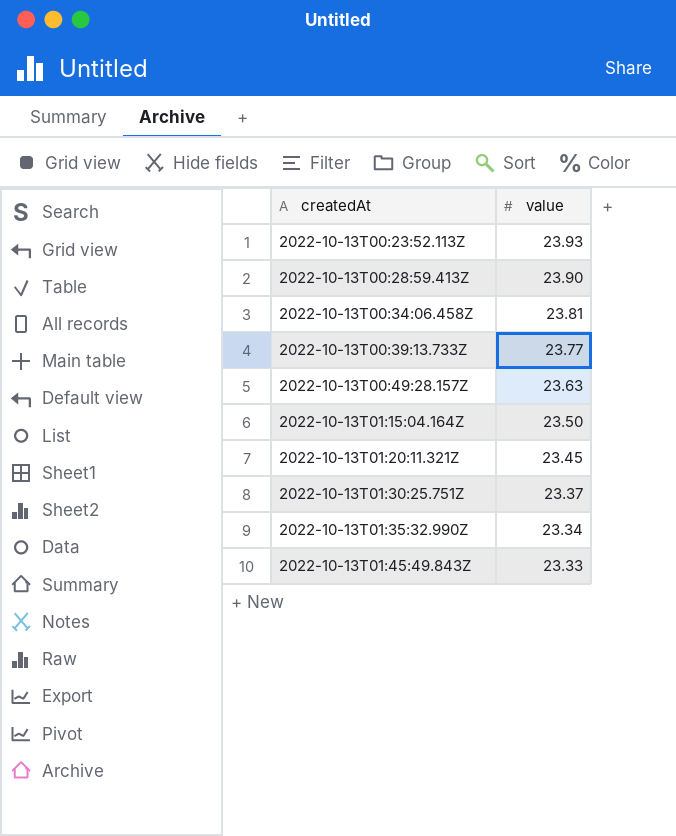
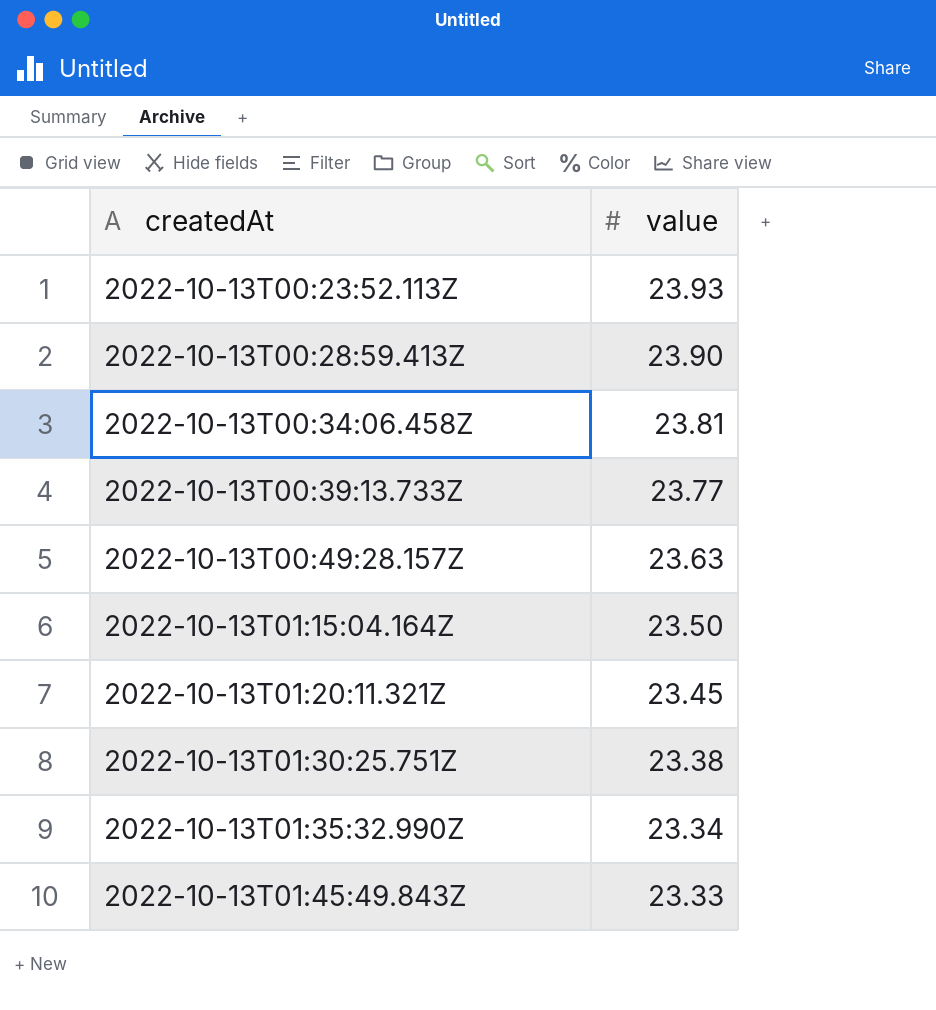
2022-10-13T01:30:25.751Z | value: 23.37 -> 23.38

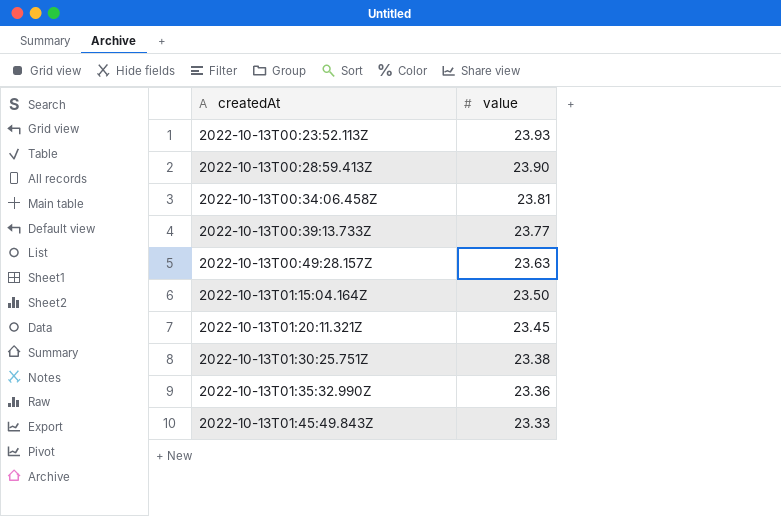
2022-10-13T01:35:32.990Z | value: 23.34 -> 23.36

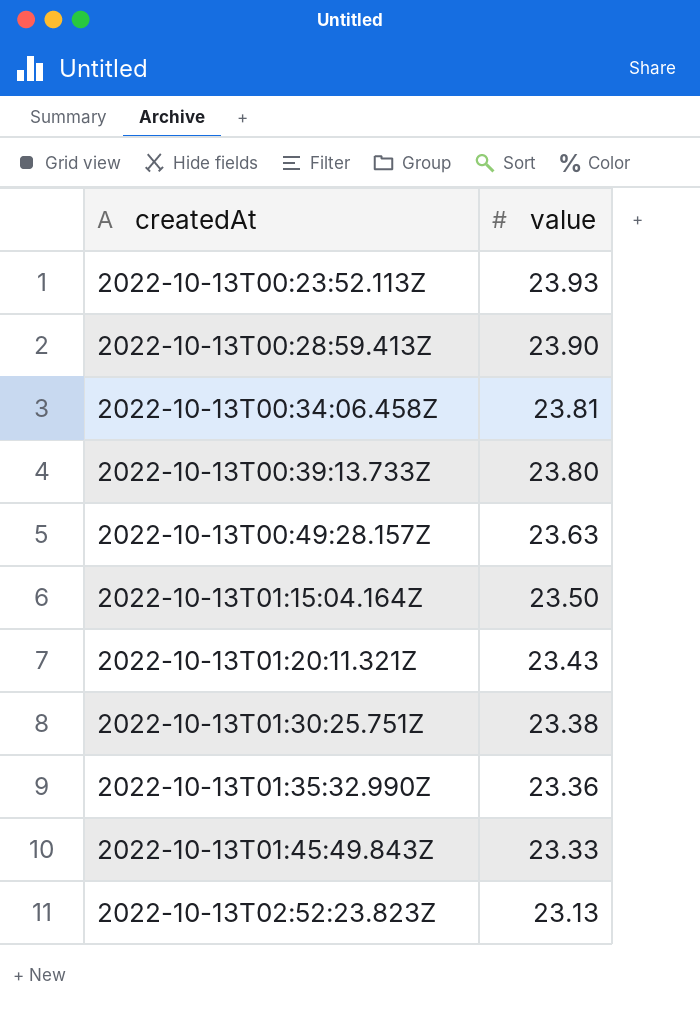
2022-10-13T00:39:13.733Z | value: 23.77 -> 23.80
2022-10-13T01:20:11.321Z | value: 23.45 -> 23.43
row 2022-10-13T02:52:23.823Z: none -> 23.13

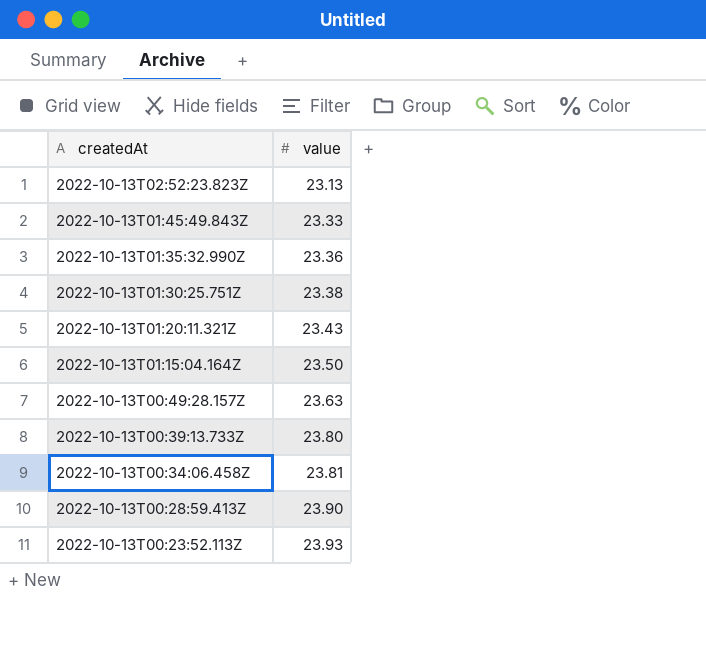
row order: createdAt ascending -> createdAt descending

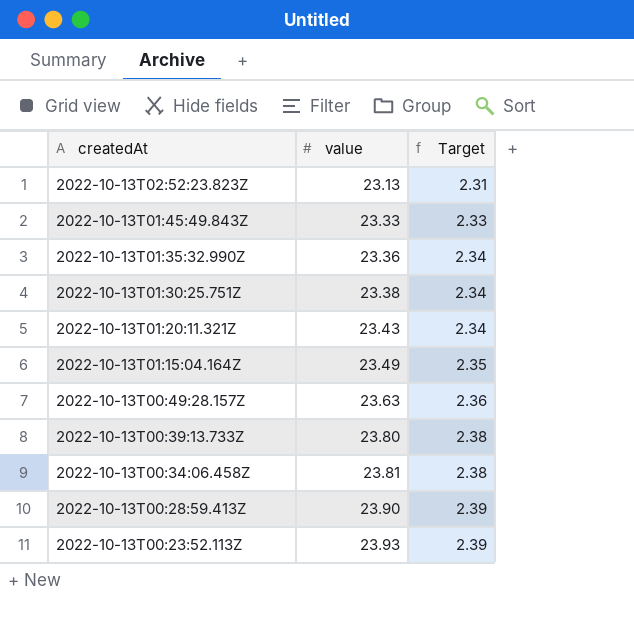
column Target | formula: none -> [value] * 0.1
2022-10-13T01:15:04.164Z | value: 23.50 -> 23.49

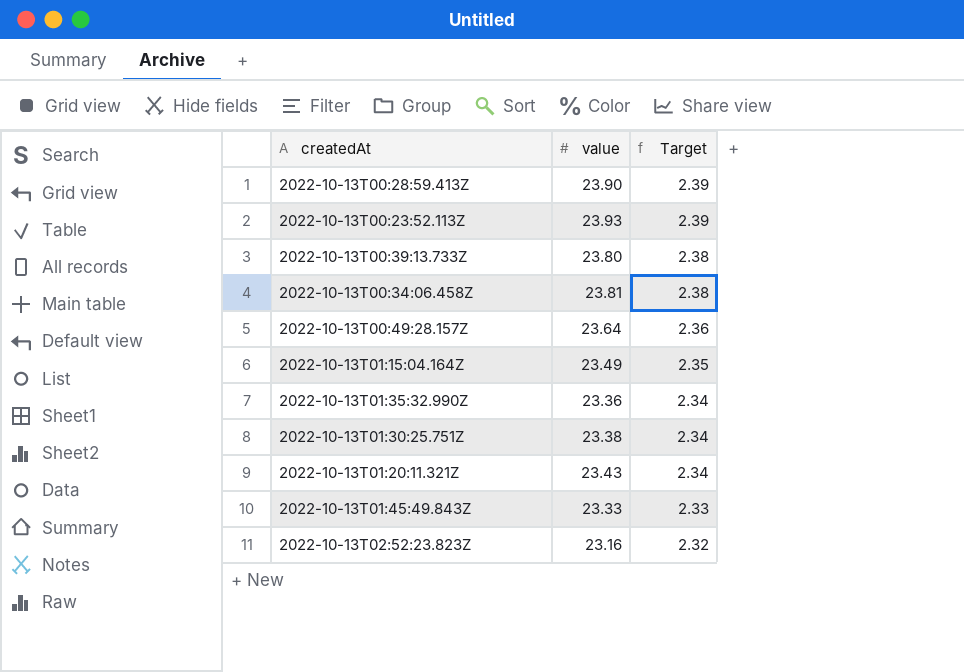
row order: createdAt descending -> Target descending
2022-10-13T00:49:28.157Z | value: 23.63 -> 23.64
2022-10-13T02:52:23.823Z | value: 23.13 -> 23.16
2022-10-13T02:52:23.823Z | Target: 2.31 -> 2.32

